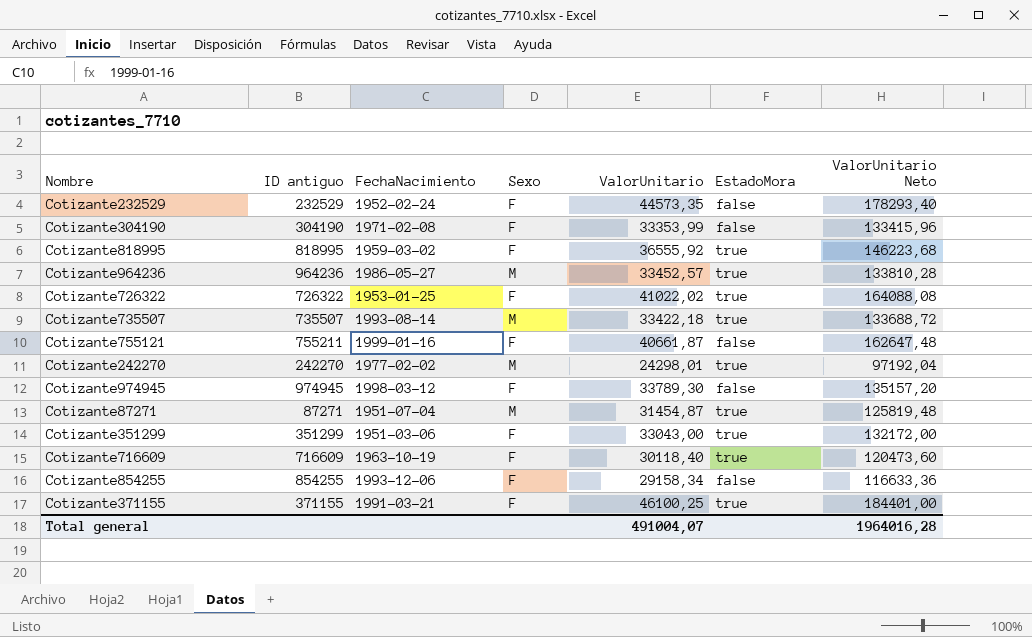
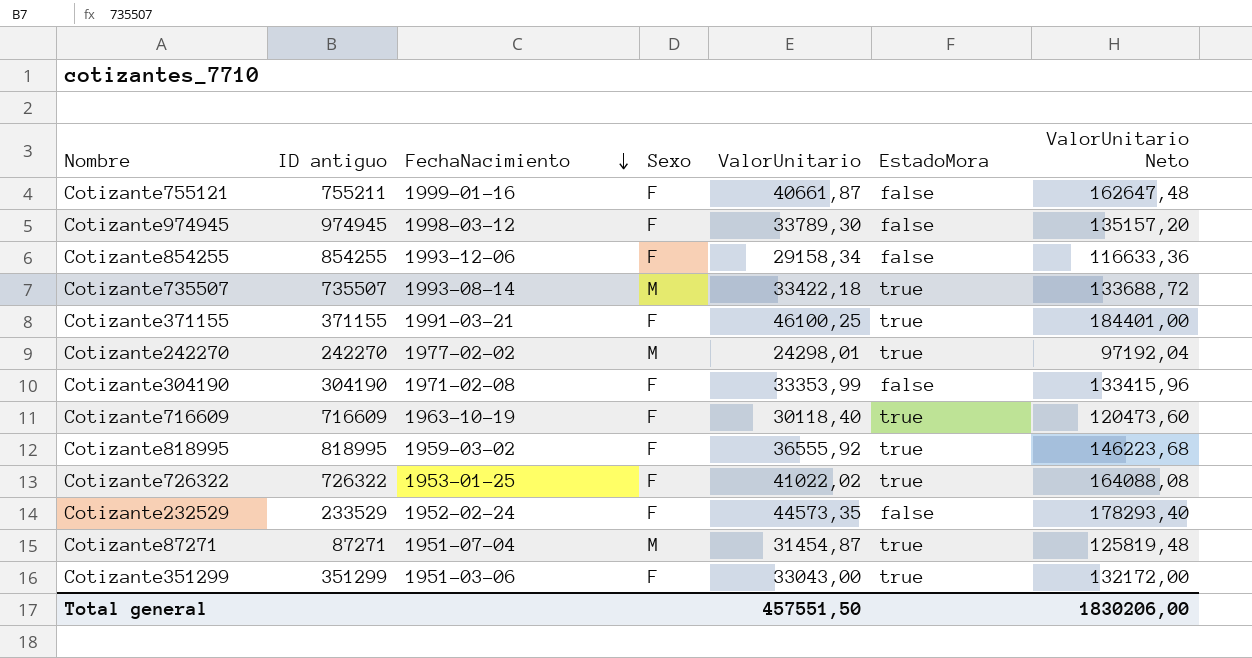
row order: none -> FechaNacimiento descending
row Cotizante964236: 964236 | 1986-05-27 | M | 33452,57 | true | 133810,28 -> none
Cotizante232529 | ID antiguo: 232529 -> 233529
Total general | ValorUnitario: 491004,07 -> 457551,50
Total general | ValorUnitario Neto: 1964016,28 -> 1830206,00

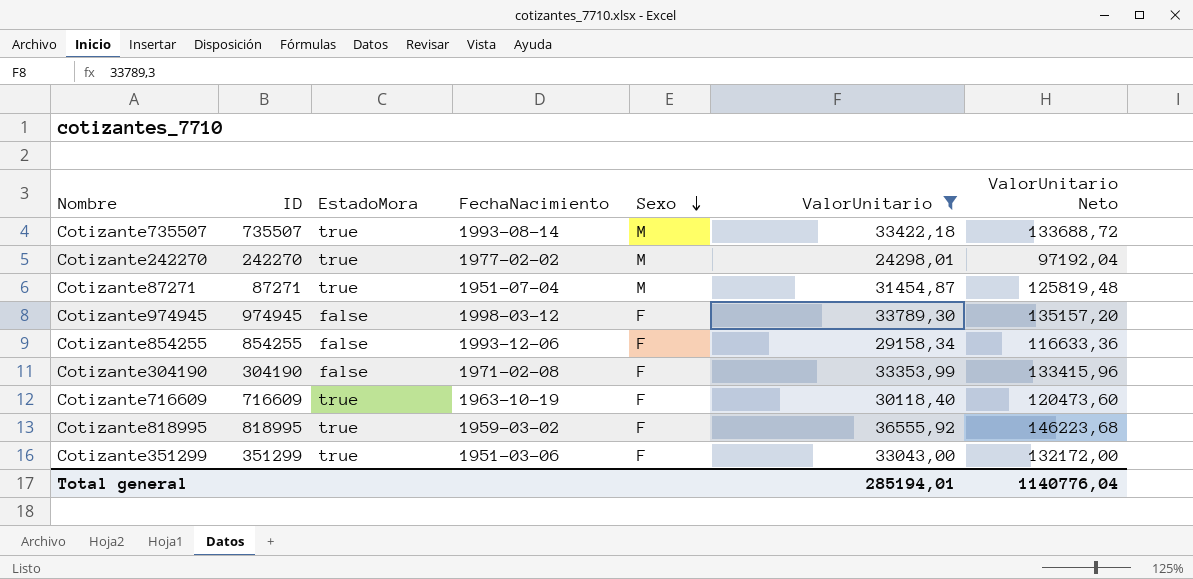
filter: none -> ValorUnitario <= 36555,92
row order: FechaNacimiento descending -> Sexo descending
column name: ID antiguo -> ID
column EstadoMora | position: 6 -> 3
Total general | ValorUnitario: 457551,50 -> 285194,01
Total general | ValorUnitario Neto: 1830206,00 -> 1140776,04

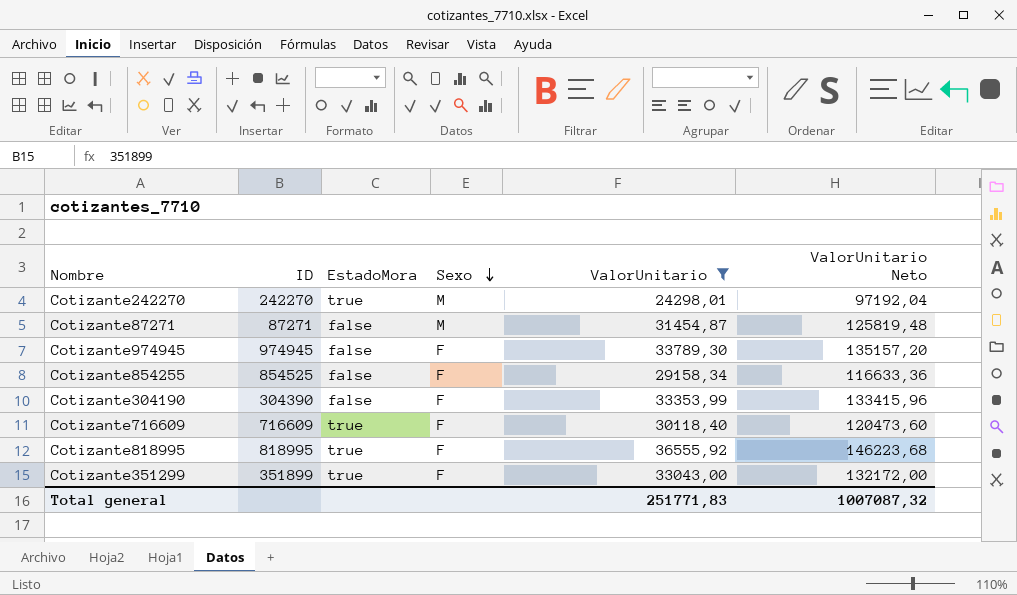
column FechaNacimiento | position: 4 -> none
row Cotizante735507: 735507 | true | 1993-08-14 | M | 33422,18 | 133688,72 -> none
Cotizante87271 | EstadoMora: true -> false
Cotizante854255 | ID: 854255 -> 854525
Cotizante304190 | ID: 304190 -> 304390
Cotizante351299 | ID: 351299 -> 351899
Total general | ValorUnitario: 285194,01 -> 251771,83
Total general | ValorUnitario Neto: 1140776,04 -> 1007087,32

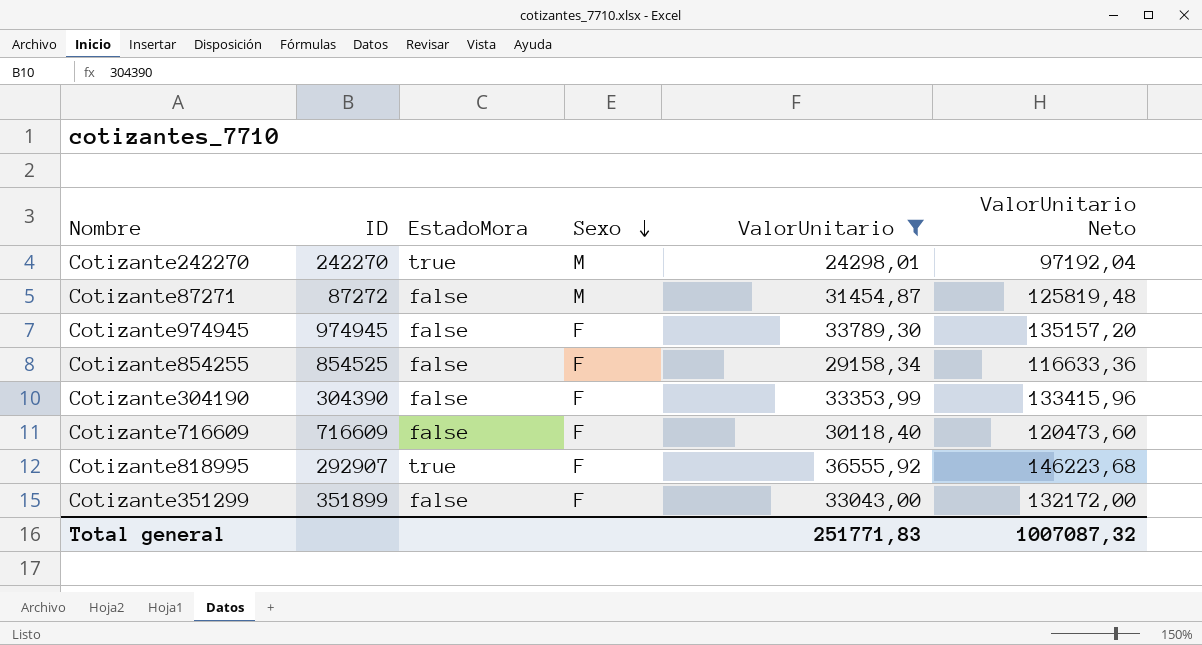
Cotizante87271 | ID: 87271 -> 87272
Cotizante716609 | EstadoMora: true -> false
Cotizante818995 | ID: 818995 -> 292907
Cotizante351299 | EstadoMora: true -> false

